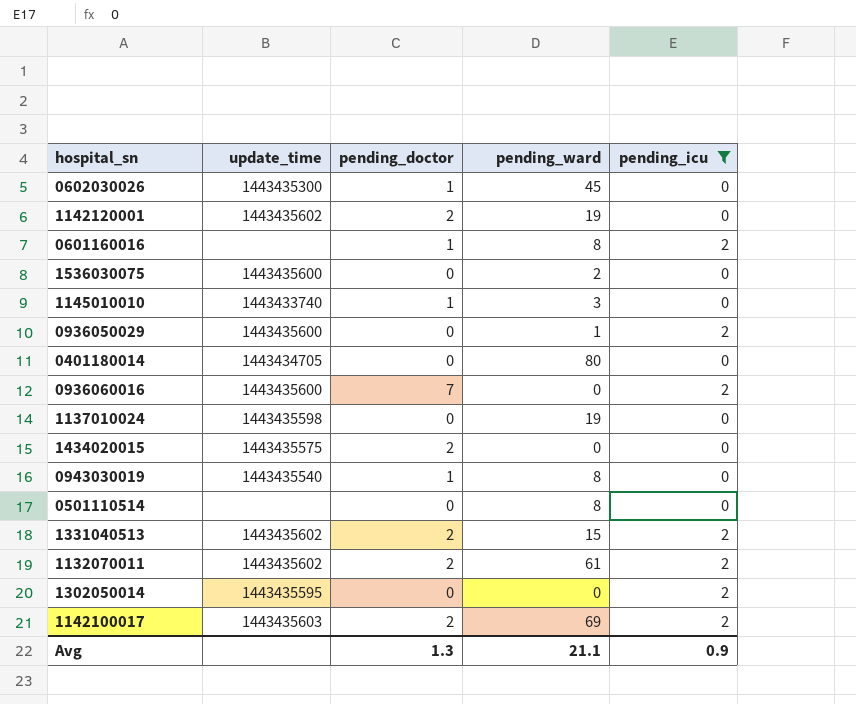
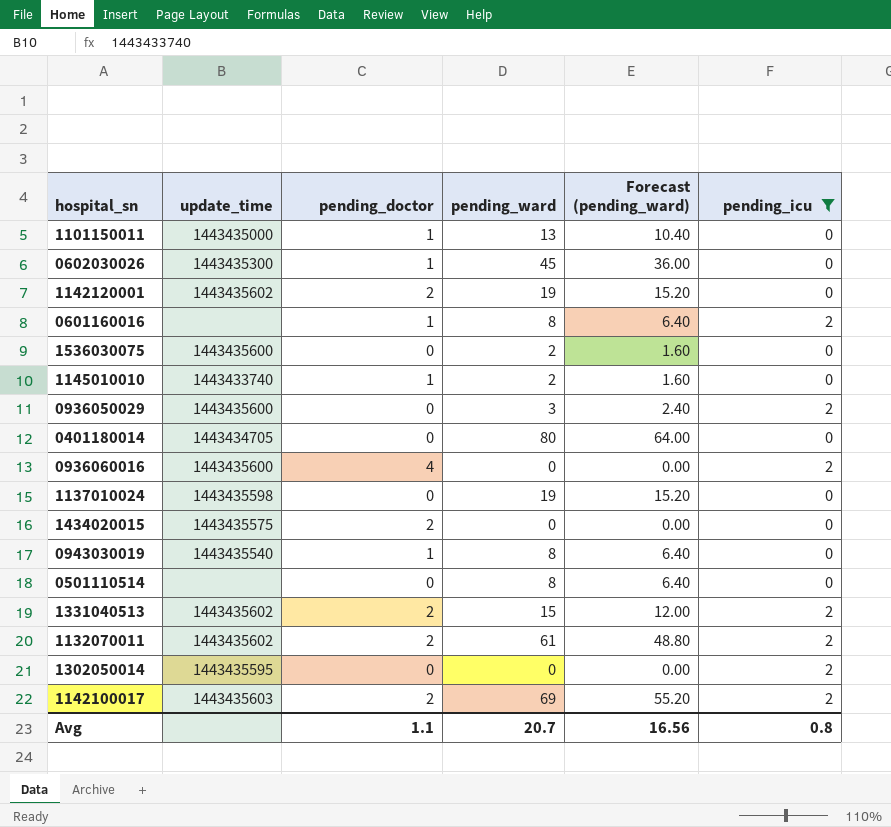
column Forecast (pending_ward) | formula: none -> [pending_ward] * 0.8
row 1101150011: none -> 1443435000 | 1 | 13 | 10.40 | 0
1145010010 | pending_ward: 3 -> 2
0936050029 | pending_ward: 1 -> 3
0936060016 | pending_doctor: 7 -> 4
Avg | pending_doctor: 1.3 -> 1.1
Avg | pending_ward: 21.1 -> 20.7
Avg | pending_icu: 0.9 -> 0.8

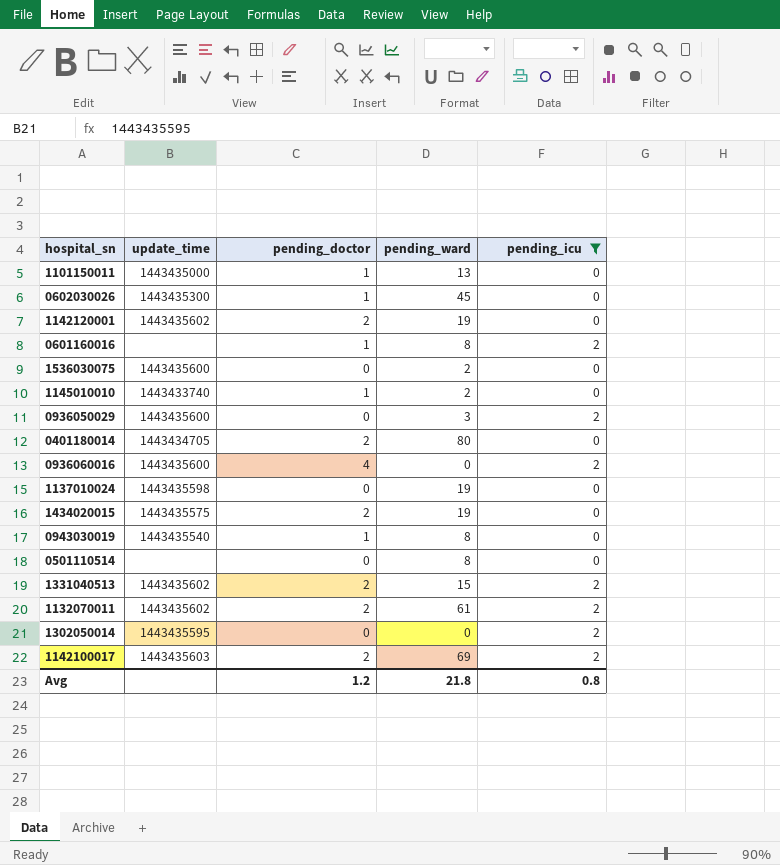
column Forecast (pending_ward) | formula: [pending_ward] * 0.8 -> none
0401180014 | pending_doctor: 0 -> 2
1434020015 | pending_ward: 0 -> 19
Avg | pending_doctor: 1.1 -> 1.2
Avg | pending_ward: 20.7 -> 21.8

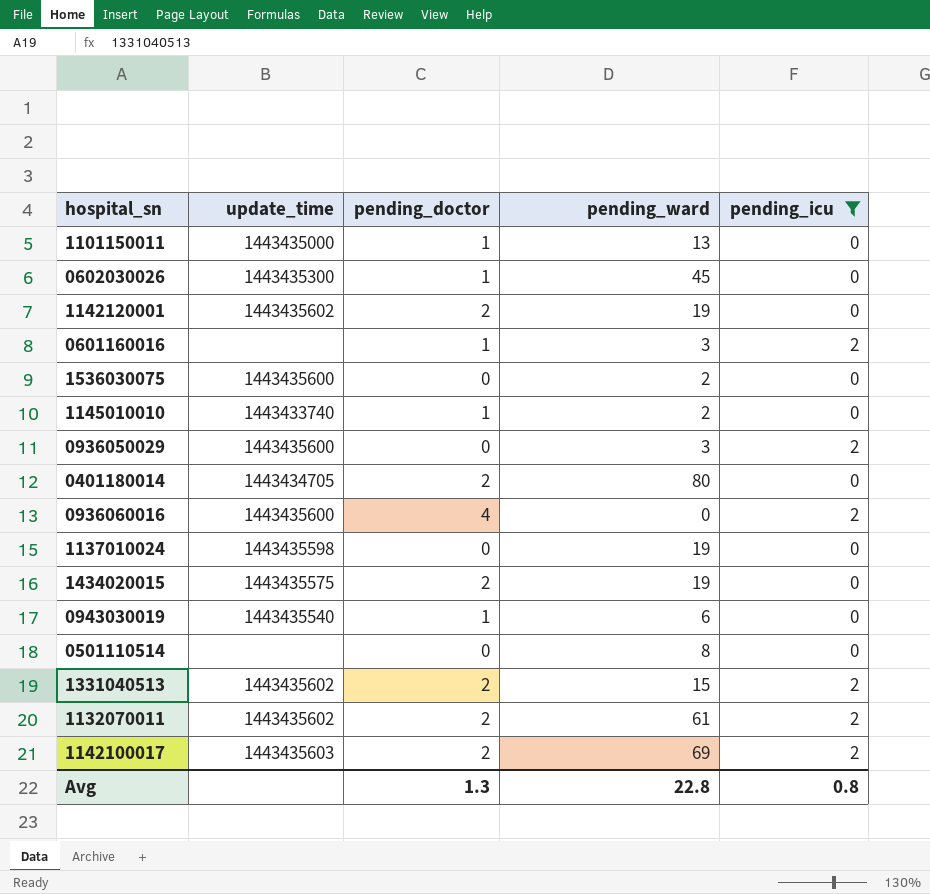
row 1302050014: 1443435595 | 0 | 0 | 2 -> none
0601160016 | pending_ward: 8 -> 3
0943030019 | pending_ward: 8 -> 6
Avg | pending_doctor: 1.2 -> 1.3
Avg | pending_ward: 21.8 -> 22.8

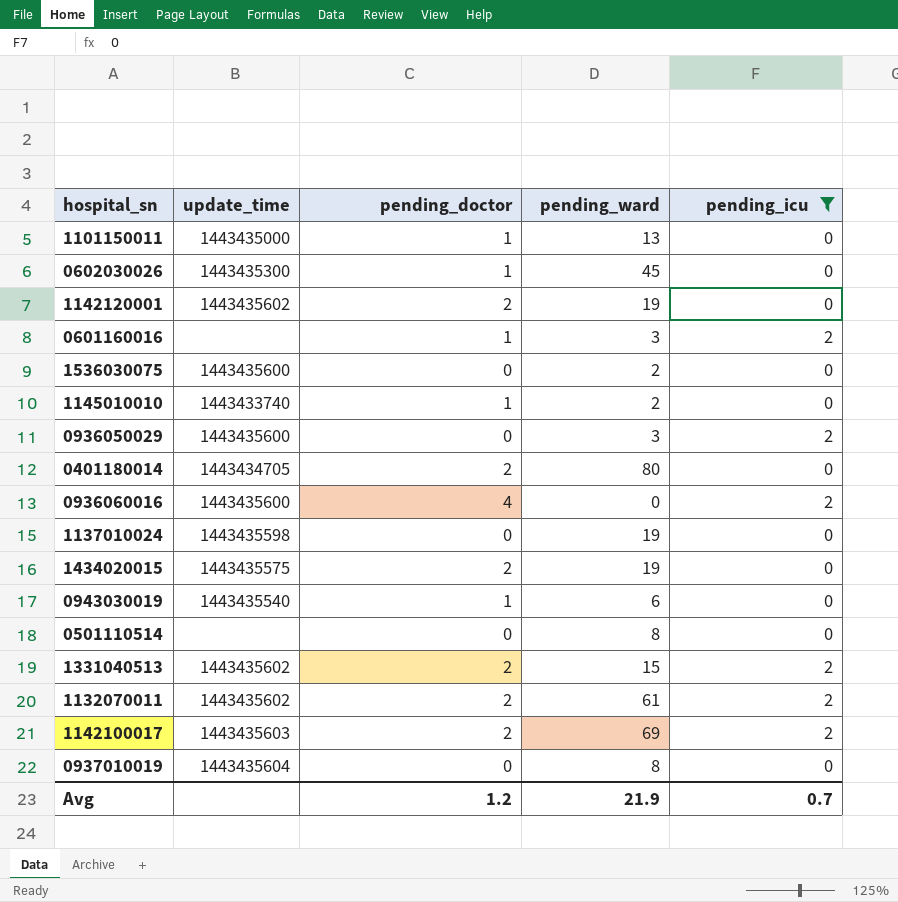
row 0937010019: none -> 1443435604 | 0 | 8 | 0
Avg | pending_doctor: 1.3 -> 1.2
Avg | pending_ward: 22.8 -> 21.9
Avg | pending_icu: 0.8 -> 0.7

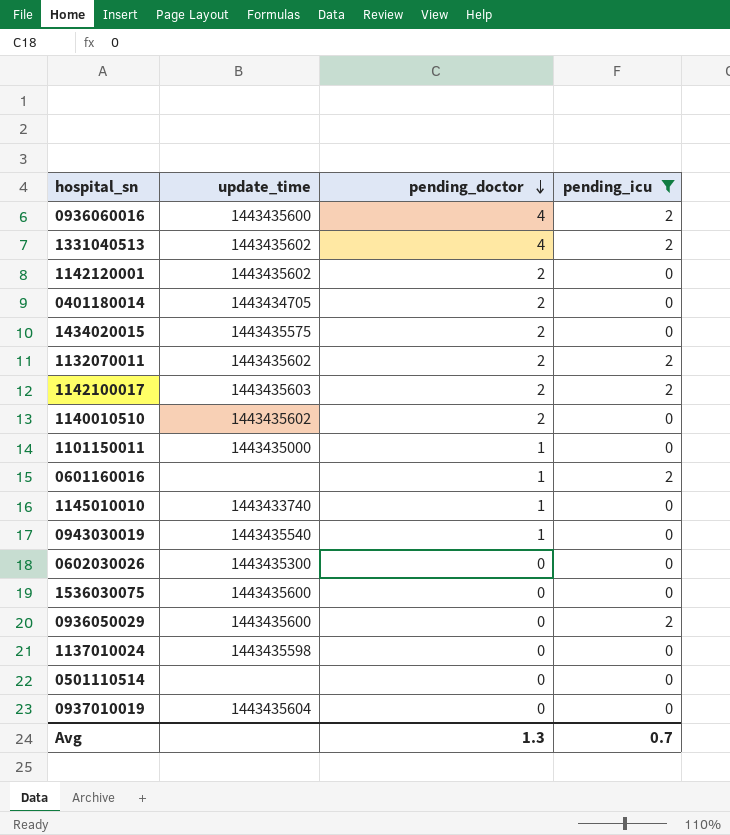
row order: none -> pending_doctor descending
column pending_ward | position: 4 -> none
1331040513 | pending_doctor: 2 -> 4
row 1140010510: none -> 1443435602 | 2 | 0
0602030026 | pending_doctor: 1 -> 0
Avg | pending_doctor: 1.2 -> 1.3

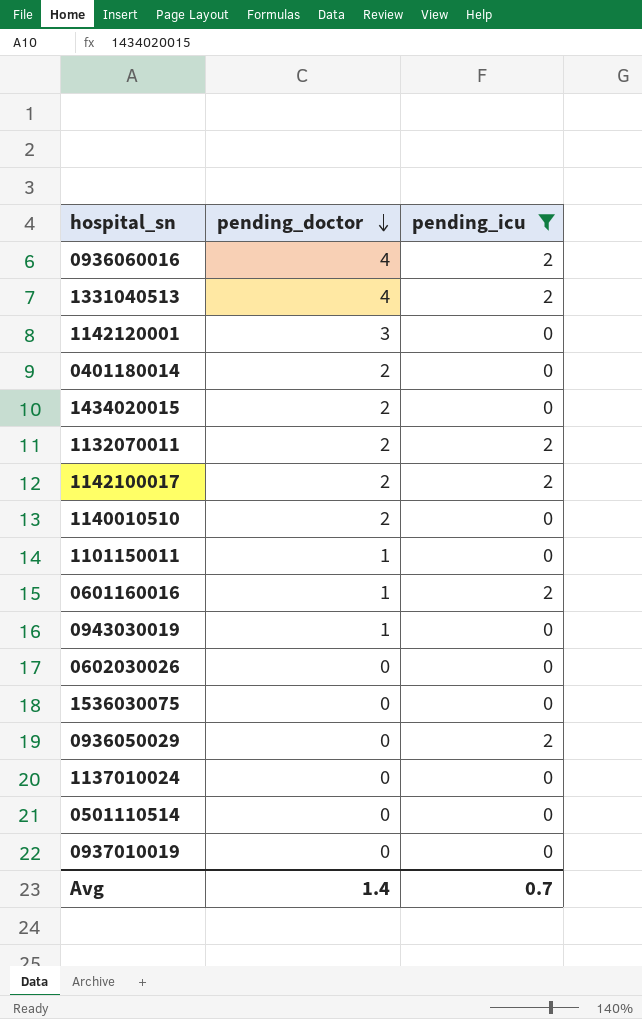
column update_time | position: 2 -> none
row 1145010010: 1443433740 | 1 | 0 -> none
1142120001 | pending_doctor: 2 -> 3
Avg | pending_doctor: 1.3 -> 1.4

